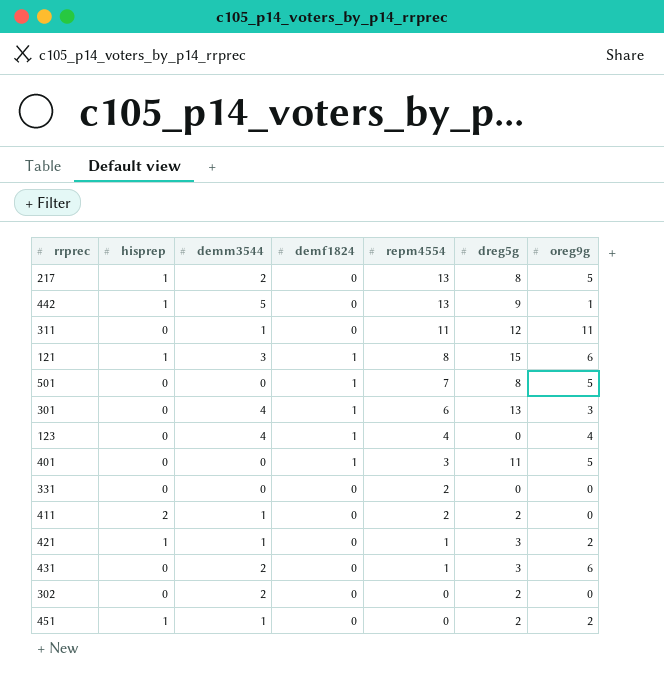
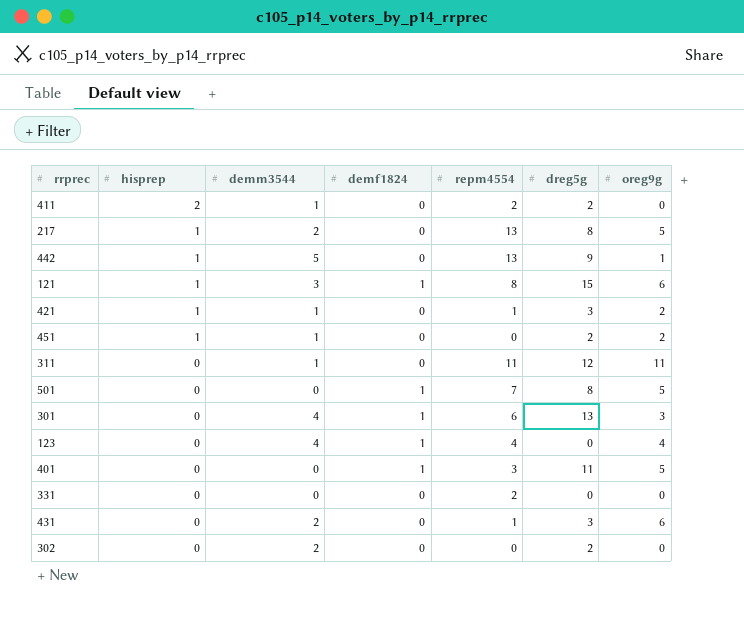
row order: repm4554 descending -> hisprep descending

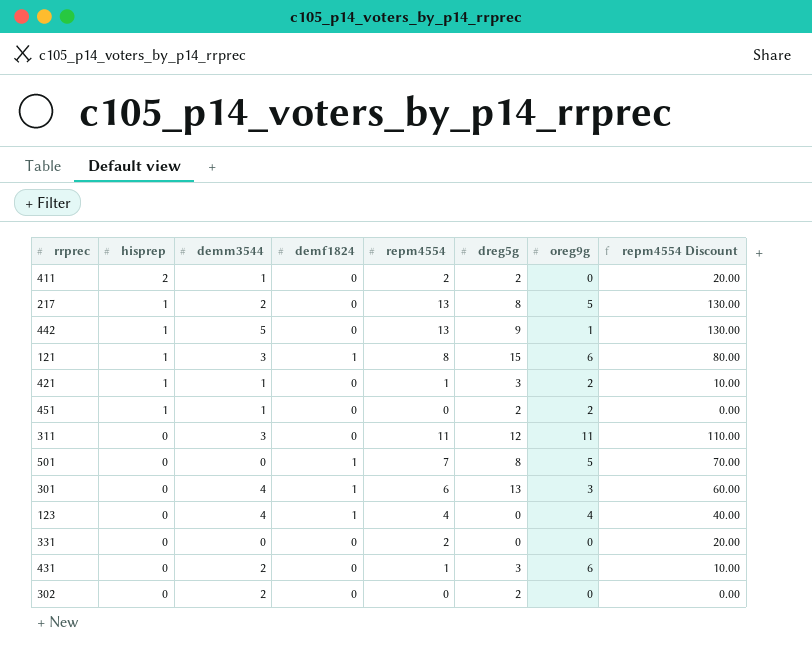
column repm4554 Discount | formula: none -> [repm4554] * 10
row 401: 0 | 0 | 1 | 3 | 11 | 5 -> none
311 | demm3544: 1 -> 3

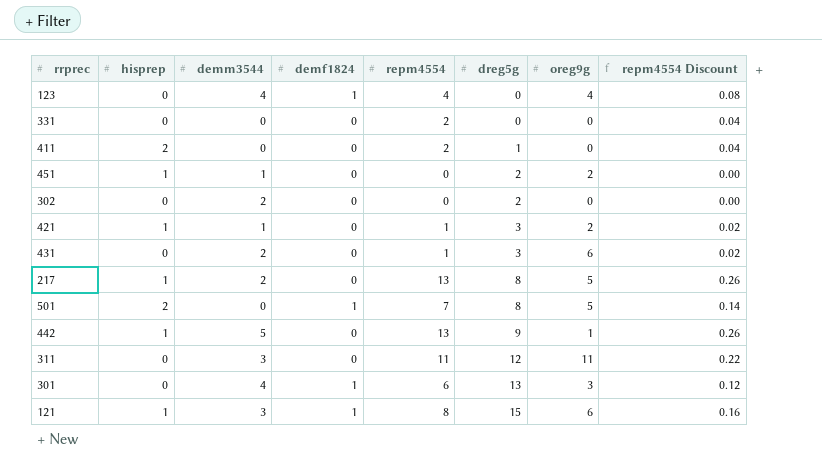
row order: hisprep descending -> dreg5g ascending
column repm4554 Discount | formula: [repm4554] * 10 -> [repm4554] * 0.02
411 | demm3544: 1 -> 0
411 | dreg5g: 2 -> 1
501 | hisprep: 0 -> 2

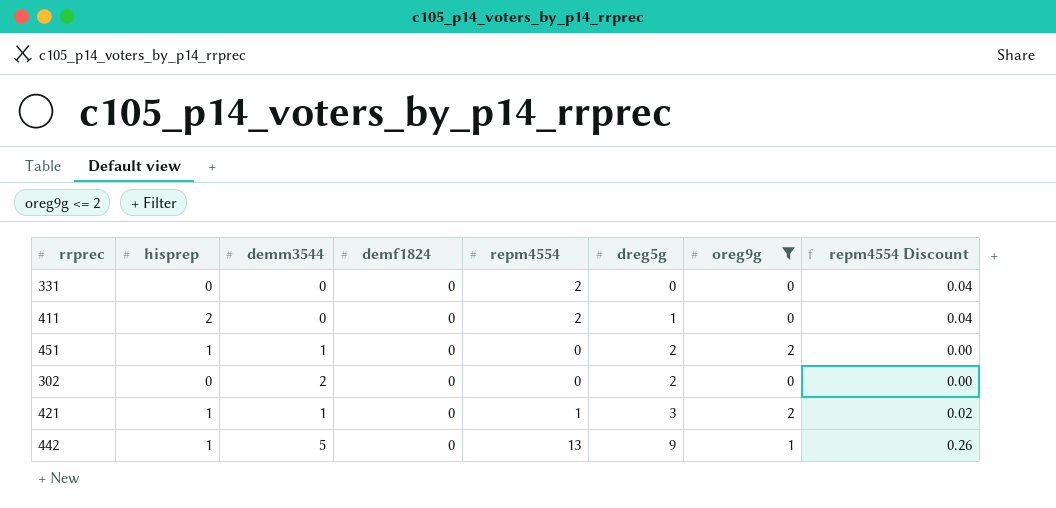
filter: none -> oreg9g <= 2

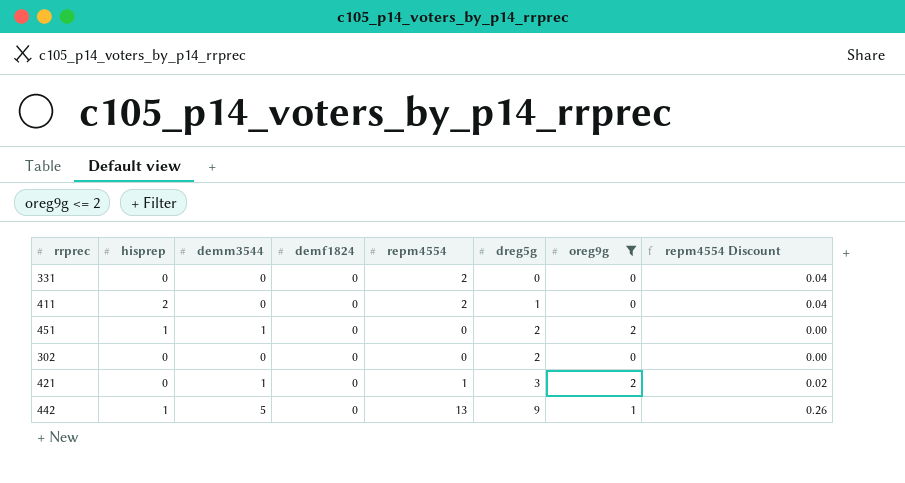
302 | demm3544: 2 -> 0
421 | hisprep: 1 -> 0

